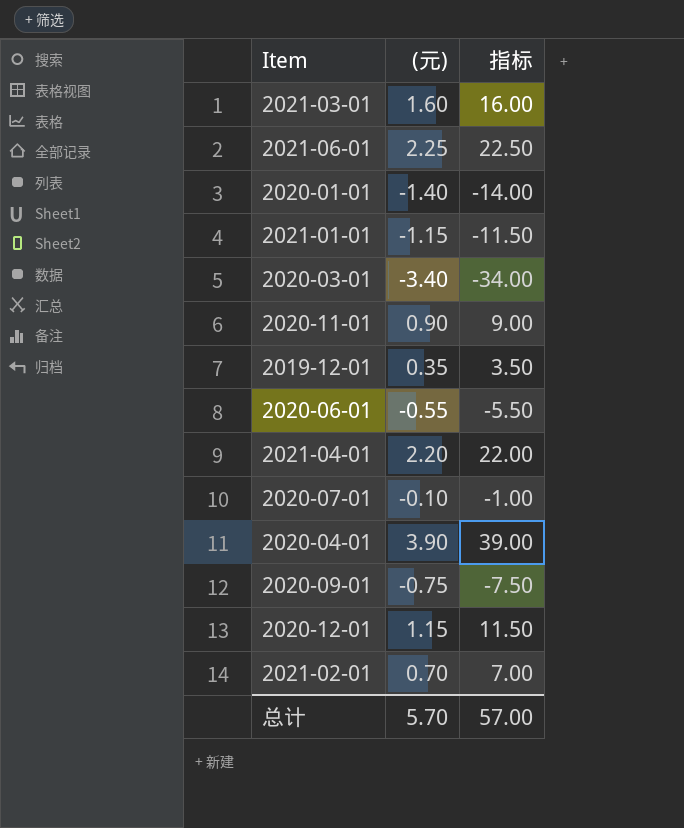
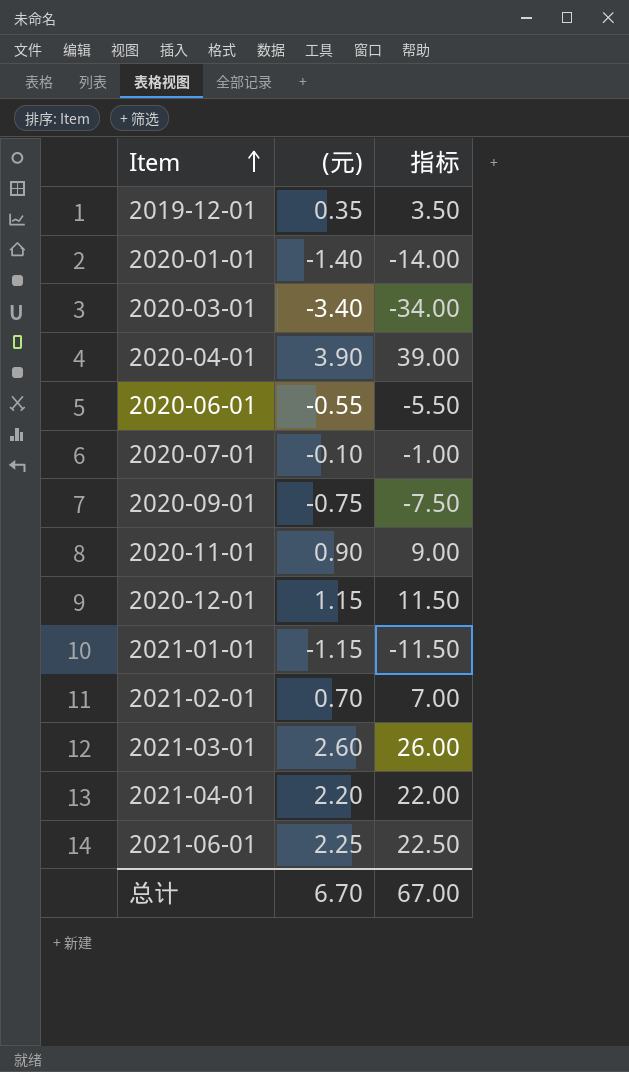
row order: none -> Item ascending
2021-03-01 | (元): 1.60 -> 2.60
2021-03-01 | 指标: 16.00 -> 26.00
总计 | (元): 5.70 -> 6.70
总计 | 指标: 57.00 -> 67.00

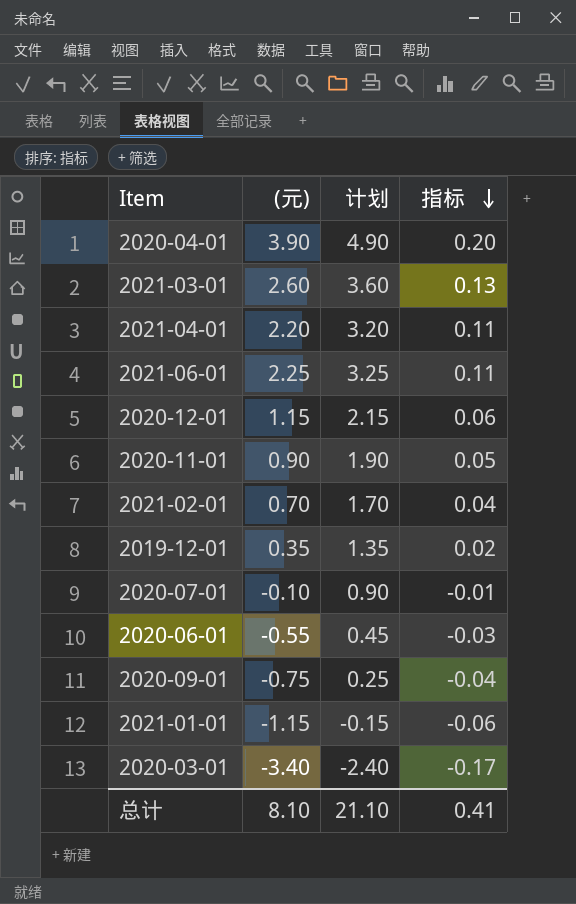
row order: Item ascending -> 指标 descending
column 计划 | formula: none -> [(元)] + 1
column 指标 | formula: [(元)] * 10 -> [(元)] * 0.05
row 2020-01-01: -1.40 | -14.00 -> none
总计 | (元): 6.70 -> 8.10
总计 | 指标: 67.00 -> 0.41

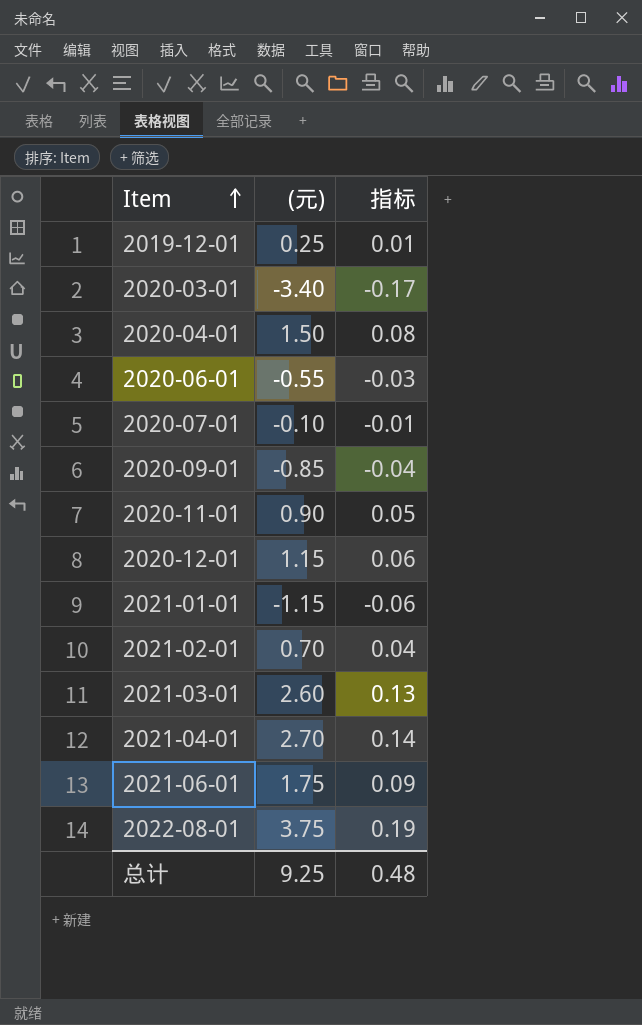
row order: 指标 descending -> Item ascending
column 计划 | formula: [(元)] + 1 -> none
2019-12-01 | (元): 0.35 -> 0.25
2019-12-01 | 指标: 0.02 -> 0.01
2020-04-01 | (元): 3.90 -> 1.50
2020-04-01 | 指标: 0.20 -> 0.08
2020-09-01 | (元): -0.75 -> -0.85
2021-04-01 | (元): 2.20 -> 2.70
2021-04-01 | 指标: 0.11 -> 0.14
2021-06-01 | (元): 2.25 -> 1.75
2021-06-01 | 指标: 0.11 -> 0.09
row 2022-08-01: none -> 3.75 | 0.19
总计 | (元): 8.10 -> 9.25
总计 | 指标: 0.41 -> 0.48

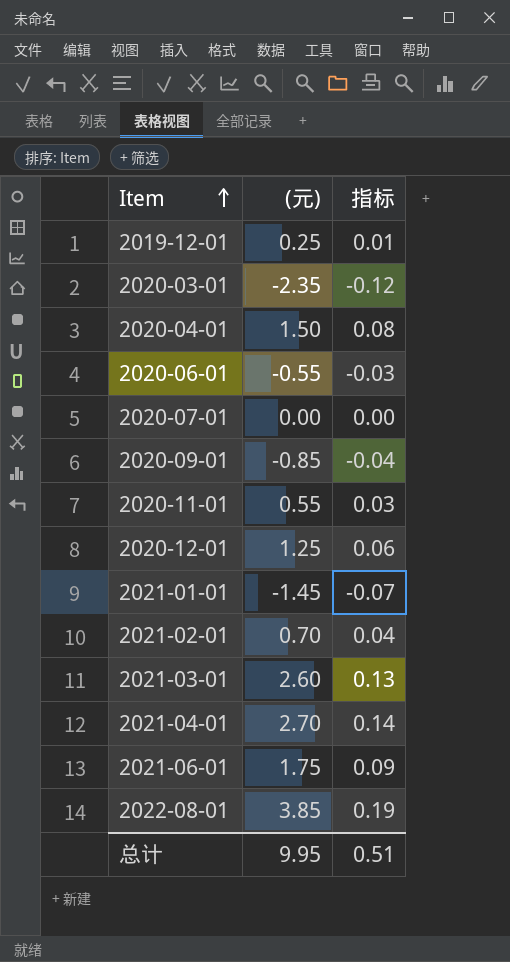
2020-03-01 | (元): -3.40 -> -2.35
2020-03-01 | 指标: -0.17 -> -0.12
2020-07-01 | (元): -0.10 -> 0.00
2020-07-01 | 指标: -0.01 -> 0.00
2020-11-01 | (元): 0.90 -> 0.55
2020-11-01 | 指标: 0.05 -> 0.03
2020-12-01 | (元): 1.15 -> 1.25
2021-01-01 | (元): -1.15 -> -1.45
2021-01-01 | 指标: -0.06 -> -0.07
2022-08-01 | (元): 3.75 -> 3.85
总计 | (元): 9.25 -> 9.95
总计 | 指标: 0.48 -> 0.51

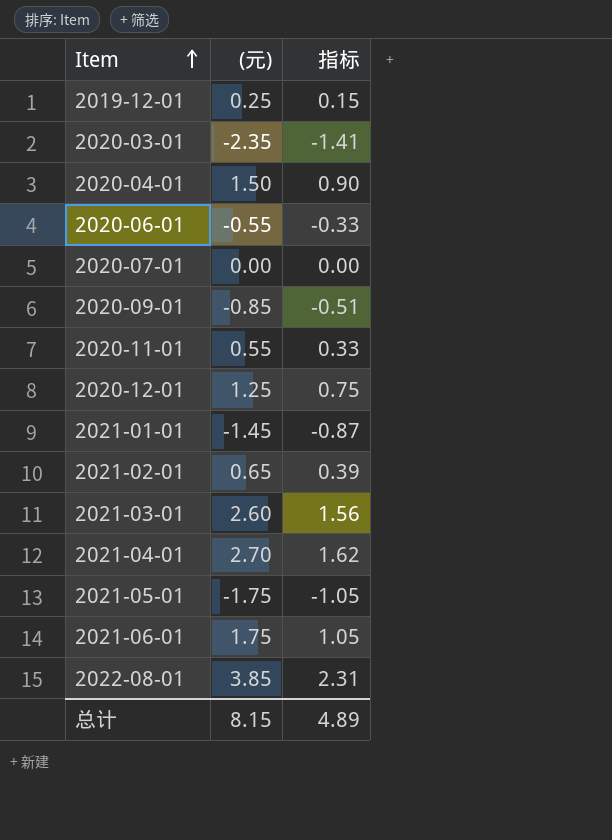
column 指标 | formula: [(元)] * 0.05 -> [(元)] * 0.6
2021-02-01 | (元): 0.70 -> 0.65
row 2021-05-01: none -> -1.75 | -1.05
总计 | (元): 9.95 -> 8.15
总计 | 指标: 0.51 -> 4.89

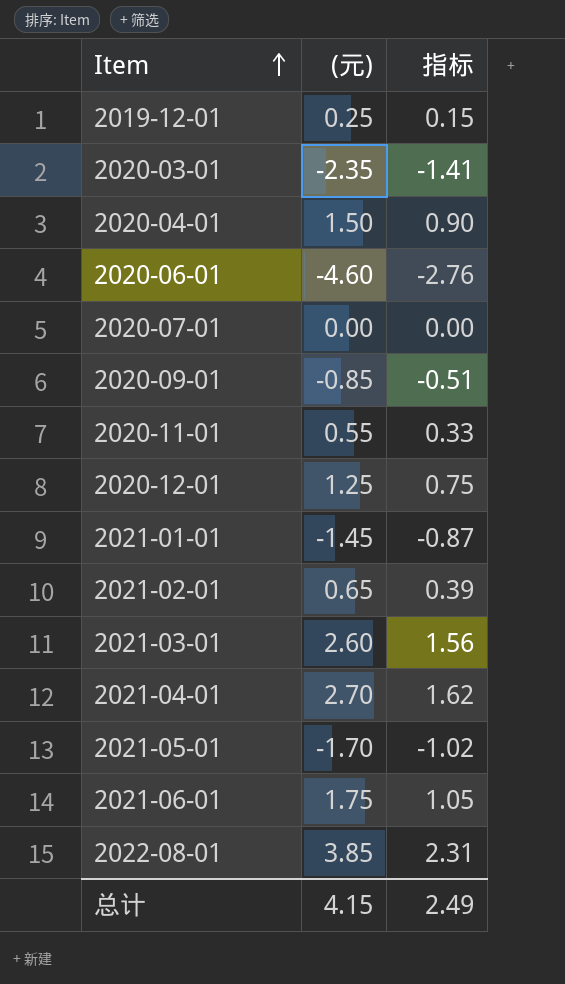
2020-06-01 | (元): -0.55 -> -4.60
2020-06-01 | 指标: -0.33 -> -2.76
2021-05-01 | (元): -1.75 -> -1.70
2021-05-01 | 指标: -1.05 -> -1.02
总计 | (元): 8.15 -> 4.15
总计 | 指标: 4.89 -> 2.49

